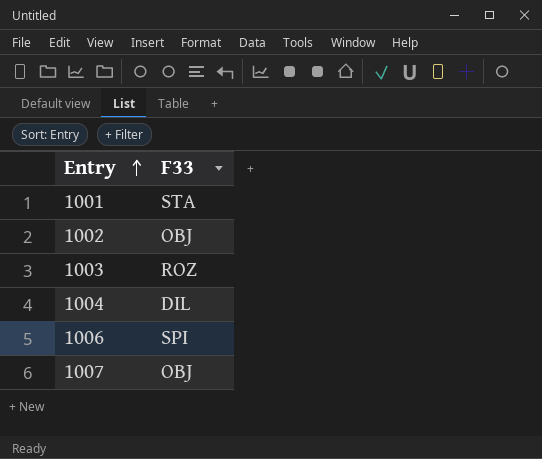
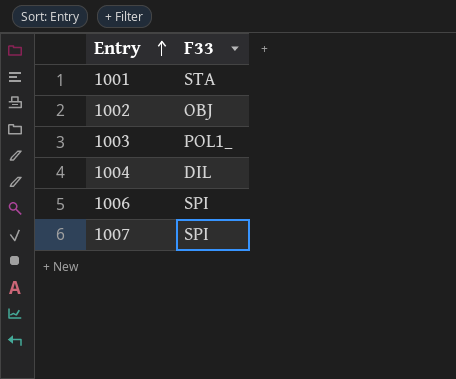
1003 | F33: ROZ -> POL1_
1007 | F33: OBJ -> SPI

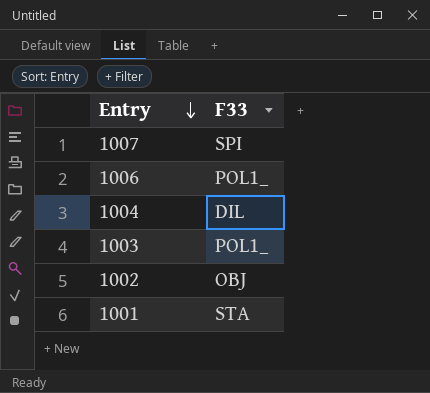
row order: Entry ascending -> Entry descending
1006 | F33: SPI -> POL1_

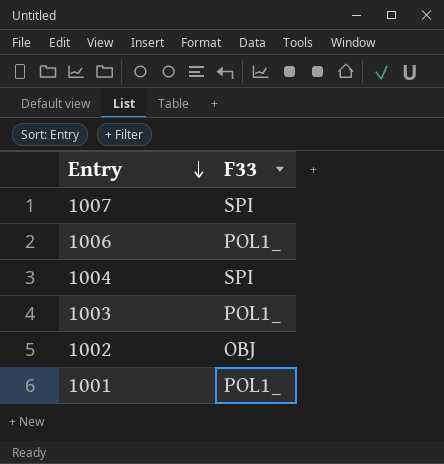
1004 | F33: DIL -> SPI
1001 | F33: STA -> POL1_

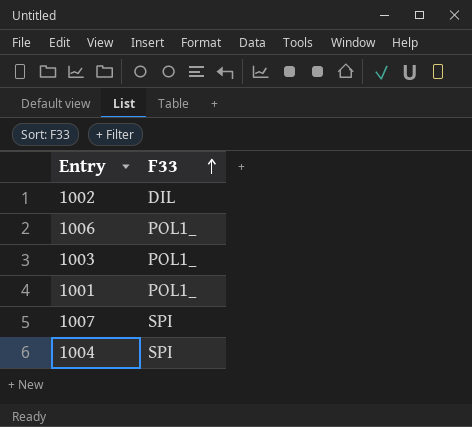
row order: Entry descending -> F33 ascending
1002 | F33: OBJ -> DIL

